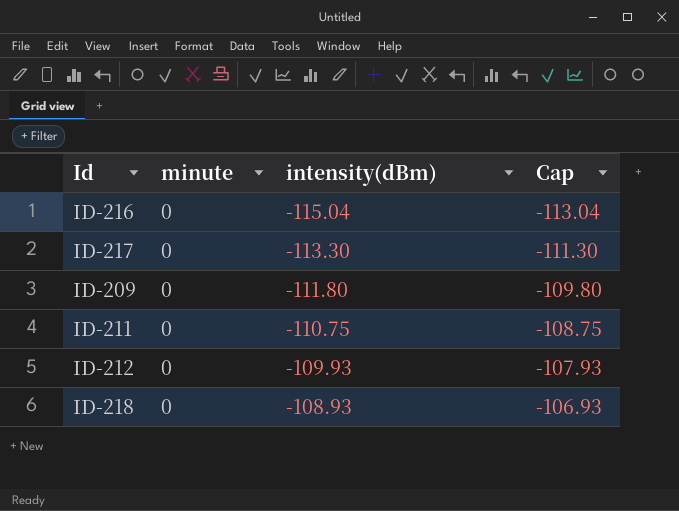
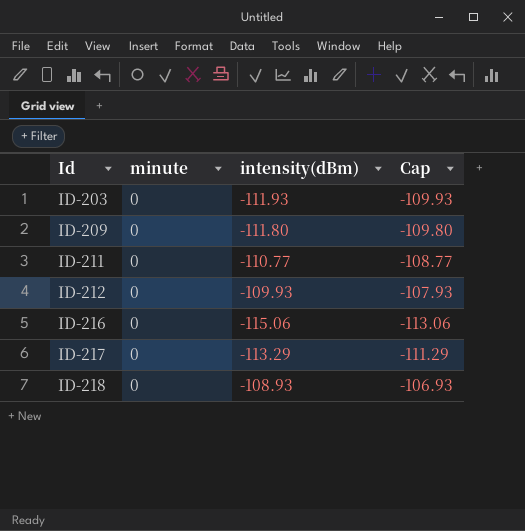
row order: intensity(dBm) ascending -> Id ascending
row ID-203: none -> 0 | -111.93 | -109.93
ID-211 | intensity(dBm): -110.75 -> -110.77
ID-211 | Cap: -108.75 -> -108.77
ID-216 | intensity(dBm): -115.04 -> -115.06
ID-216 | Cap: -113.04 -> -113.06
ID-217 | intensity(dBm): -113.30 -> -113.29
ID-217 | Cap: -111.30 -> -111.29

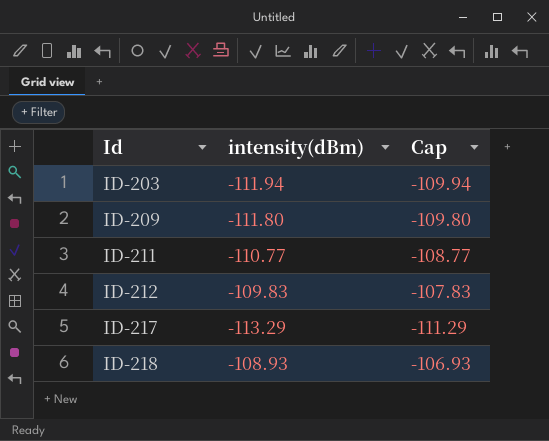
column minute | position: 2 -> none
row ID-216: 0 | -115.06 | -113.06 -> none
ID-203 | intensity(dBm): -111.93 -> -111.94
ID-203 | Cap: -109.93 -> -109.94
ID-212 | intensity(dBm): -109.93 -> -109.83
ID-212 | Cap: -107.93 -> -107.83

